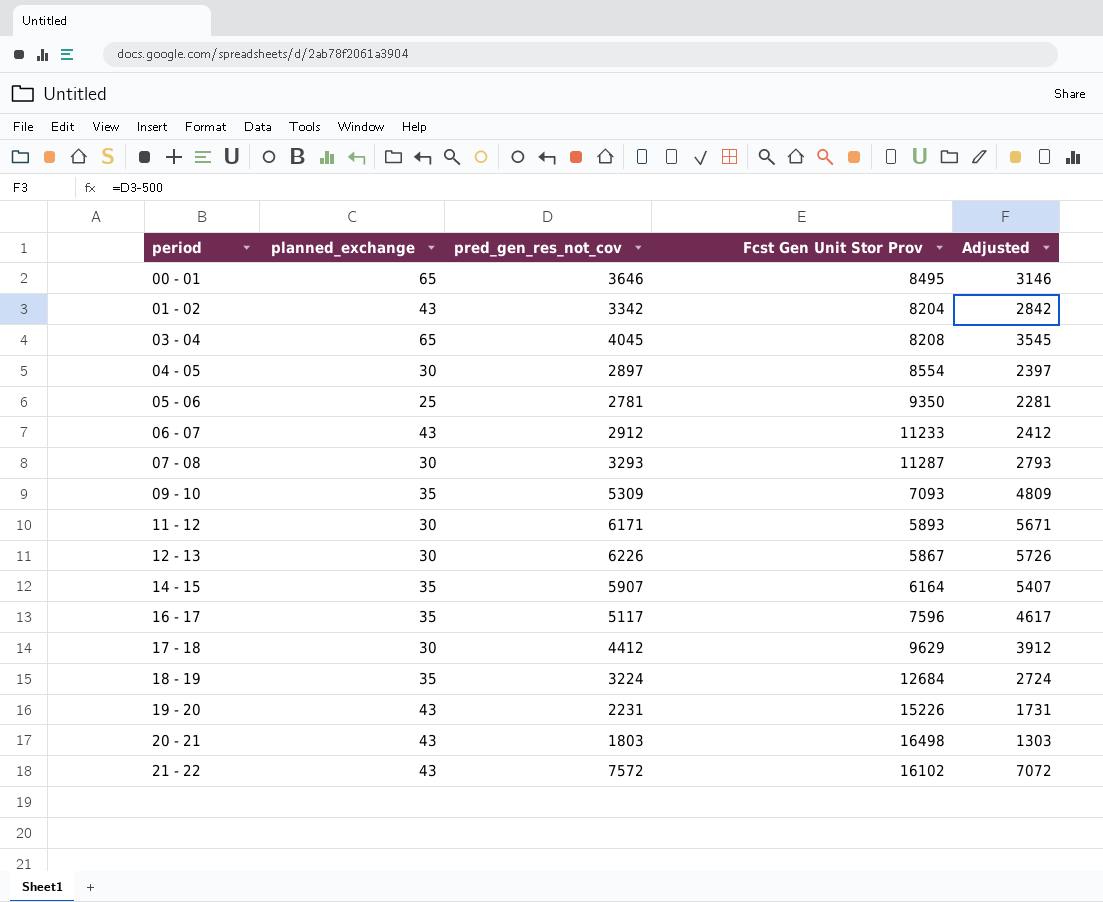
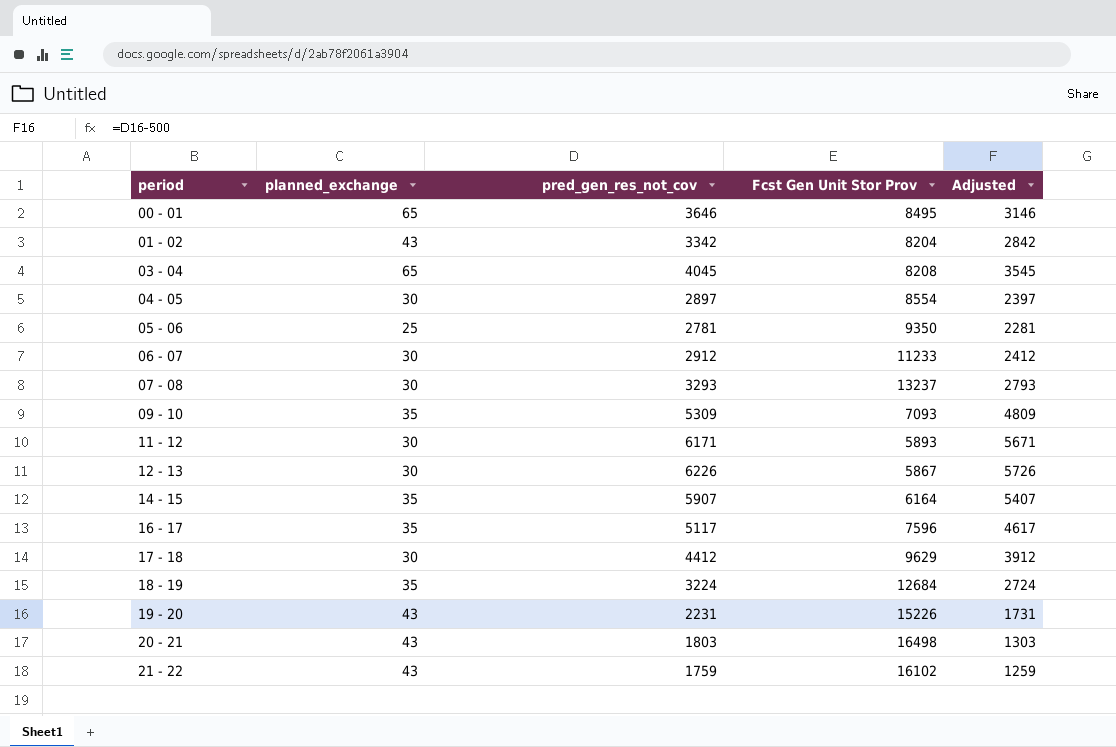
06 - 07 | planned_exchange: 43 -> 30
07 - 08 | Fcst Gen Unit Stor Prov: 11287 -> 13237
21 - 22 | pred_gen_res_not_cov: 7572 -> 1759
21 - 22 | Adjusted: 7072 -> 1259

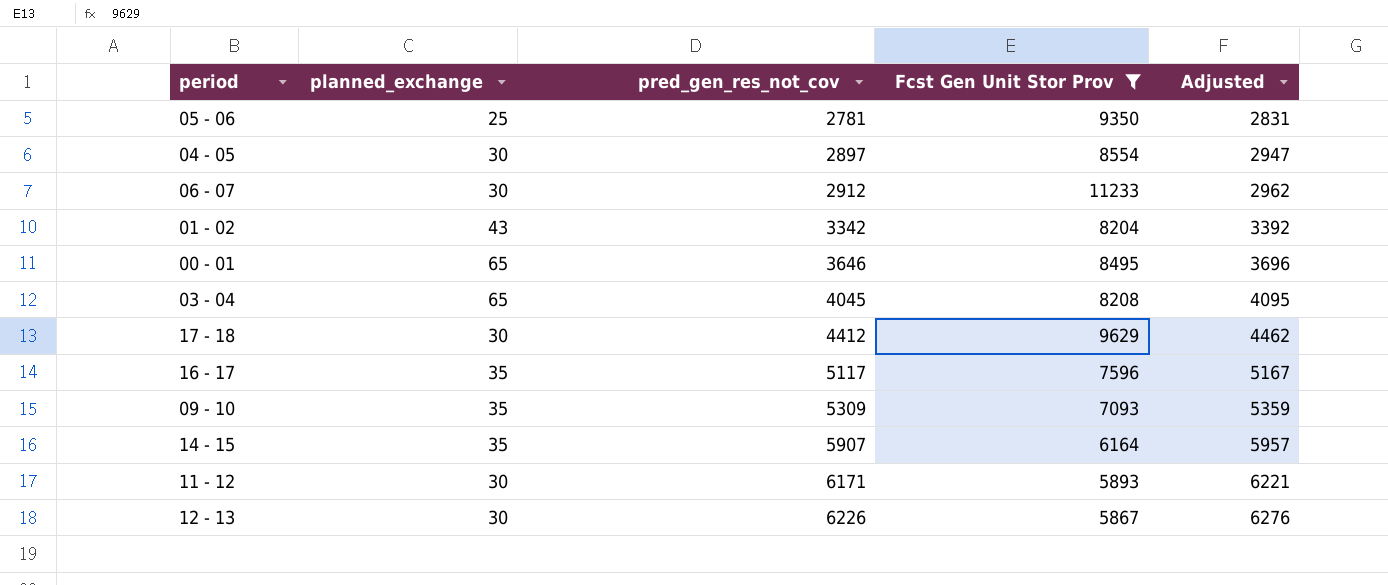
filter: none -> Fcst Gen Unit Stor Prov <= 11233
row order: period ascending -> pred_gen_res_not_cov ascending
column Adjusted | formula: [pred_gen_res_not_cov] - 500 -> [pred_gen_res_not_cov] + 50

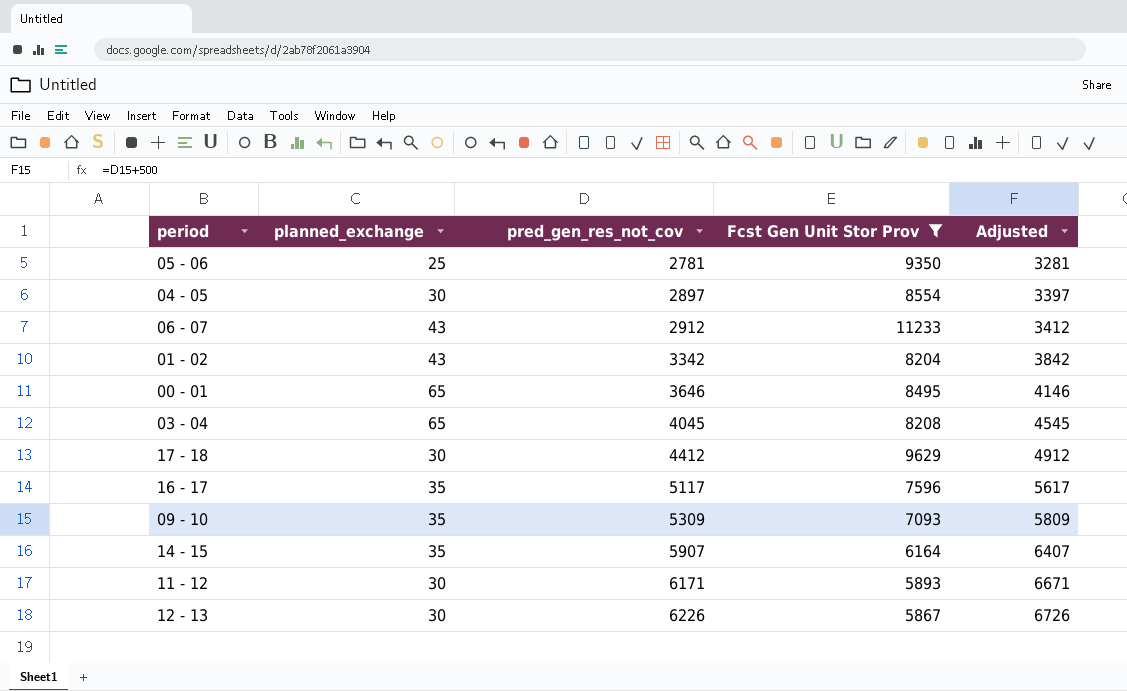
column Adjusted | formula: [pred_gen_res_not_cov] + 50 -> [pred_gen_res_not_cov] + 500
06 - 07 | planned_exchange: 30 -> 43

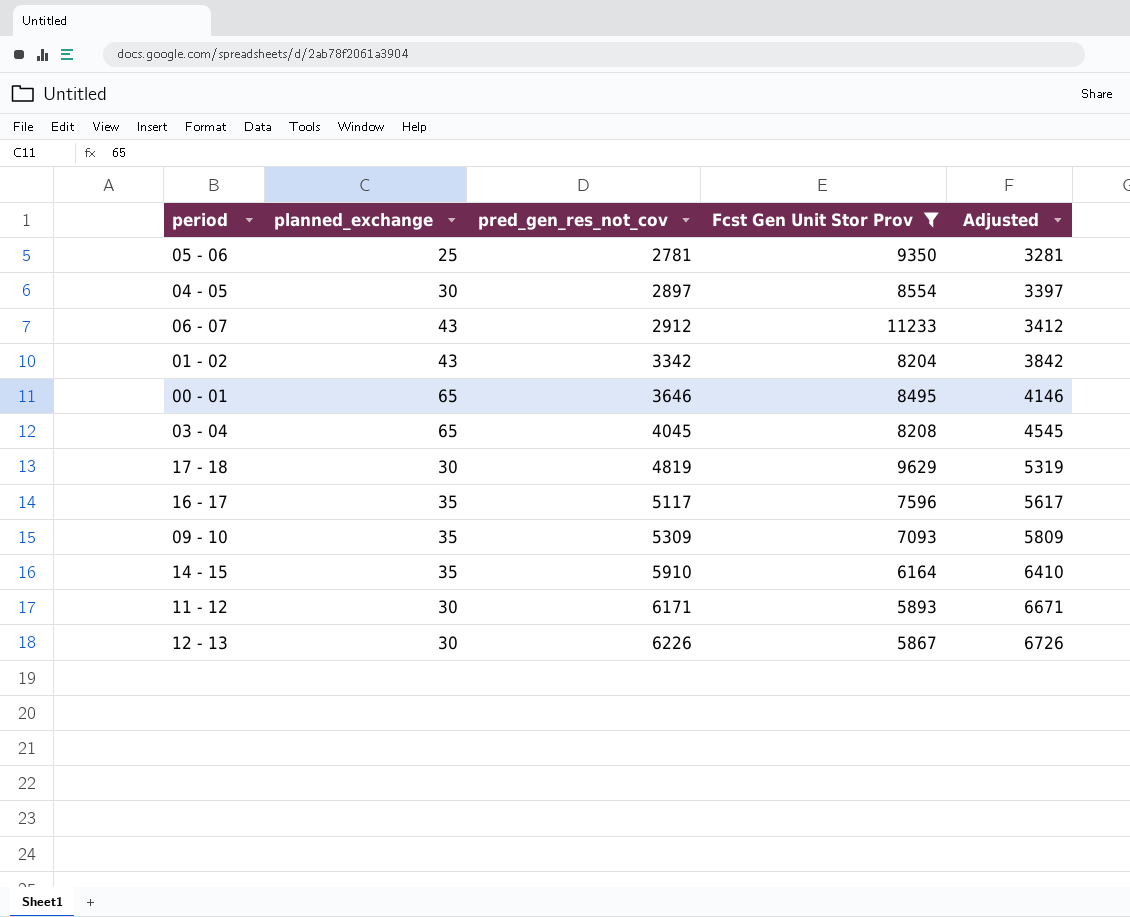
17 - 18 | pred_gen_res_not_cov: 4412 -> 4819
17 - 18 | Adjusted: 4912 -> 5319
14 - 15 | pred_gen_res_not_cov: 5907 -> 5910
14 - 15 | Adjusted: 6407 -> 6410

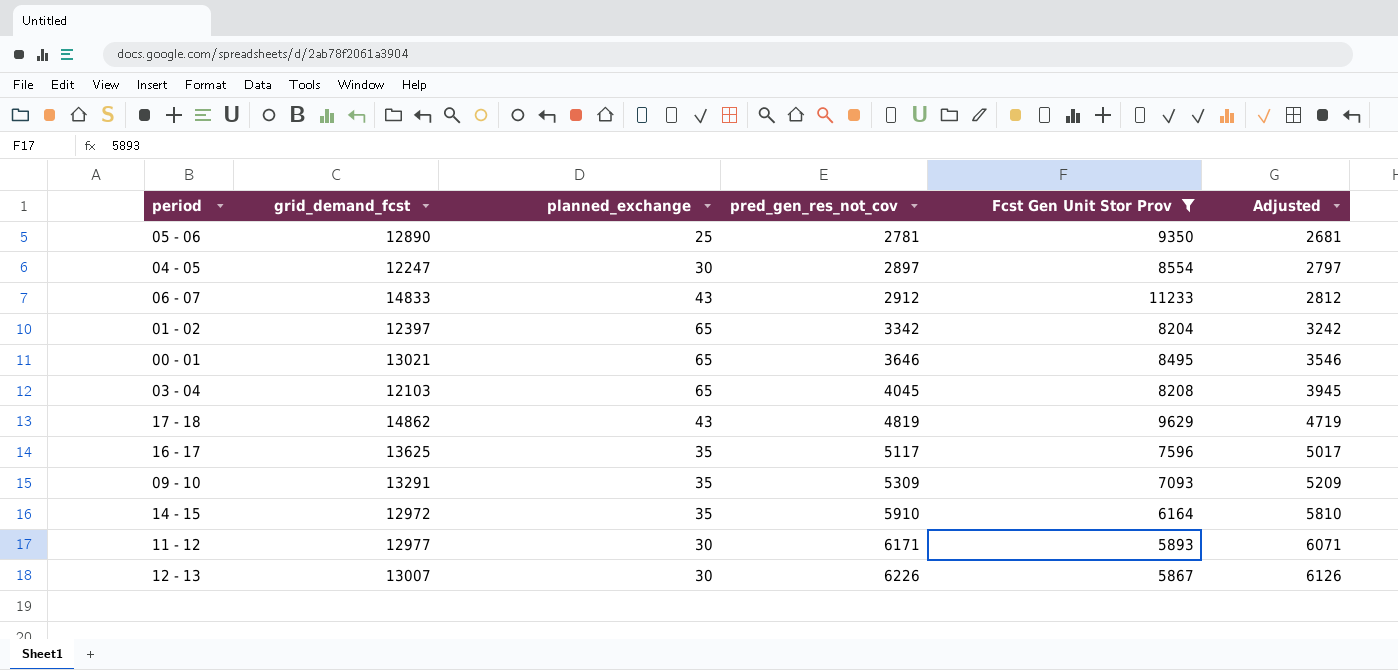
column grid_demand_fcst | position: none -> 2
column Adjusted | formula: [pred_gen_res_not_cov] + 500 -> [pred_gen_res_not_cov] - 100
01 - 02 | planned_exchange: 43 -> 65
17 - 18 | planned_exchange: 30 -> 43

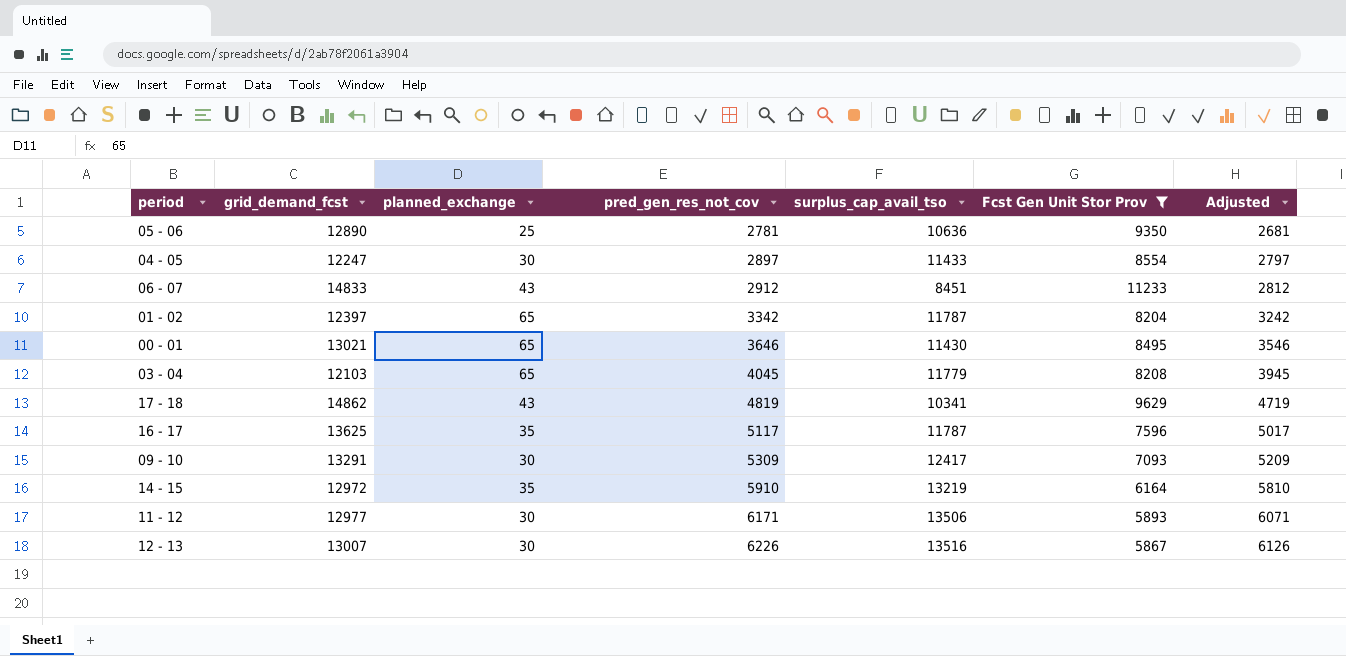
column surplus_cap_avail_tso | position: none -> 5
09 - 10 | planned_exchange: 35 -> 30

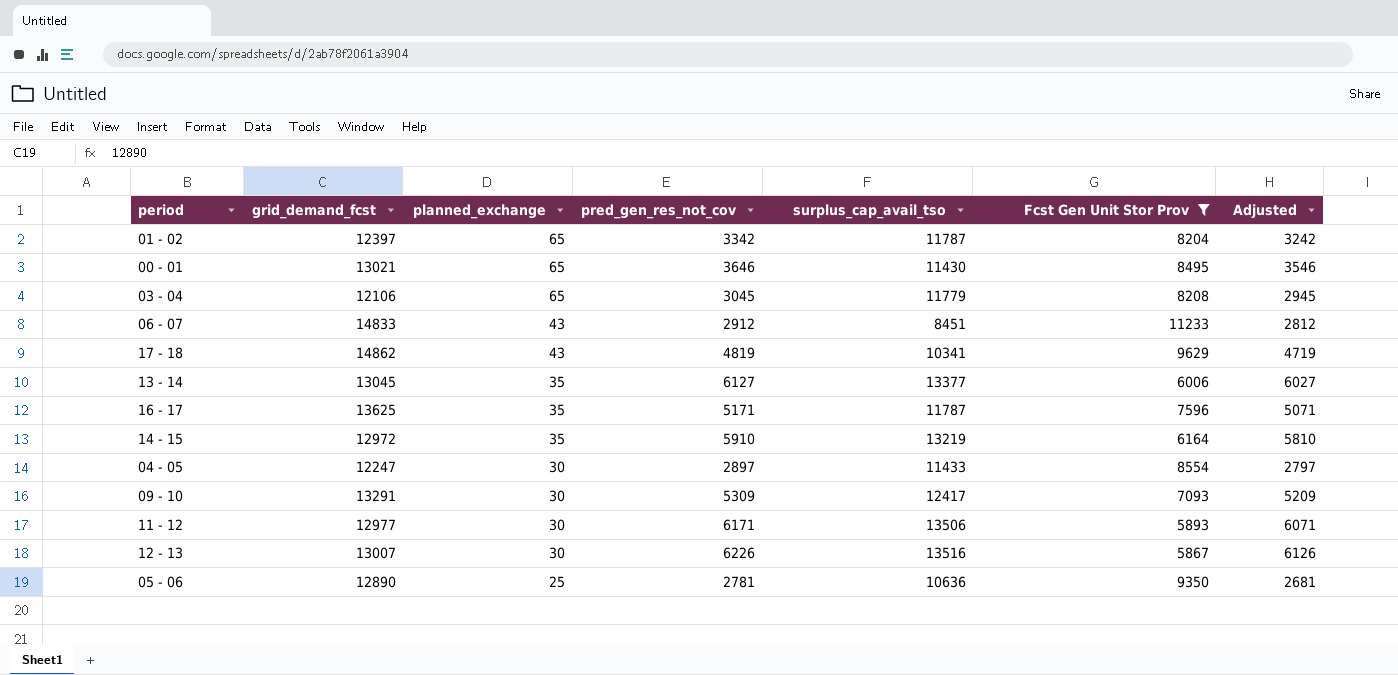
row order: pred_gen_res_not_cov ascending -> planned_exchange descending
03 - 04 | grid_demand_fcst: 12103 -> 12106
03 - 04 | pred_gen_res_not_cov: 4045 -> 3045
03 - 04 | Adjusted: 3945 -> 2945
row 13 - 14: none -> 13045 | 35 | 6127 | 13377 | 6006 | 6027
16 - 17 | pred_gen_res_not_cov: 5117 -> 5171
16 - 17 | Adjusted: 5017 -> 5071

